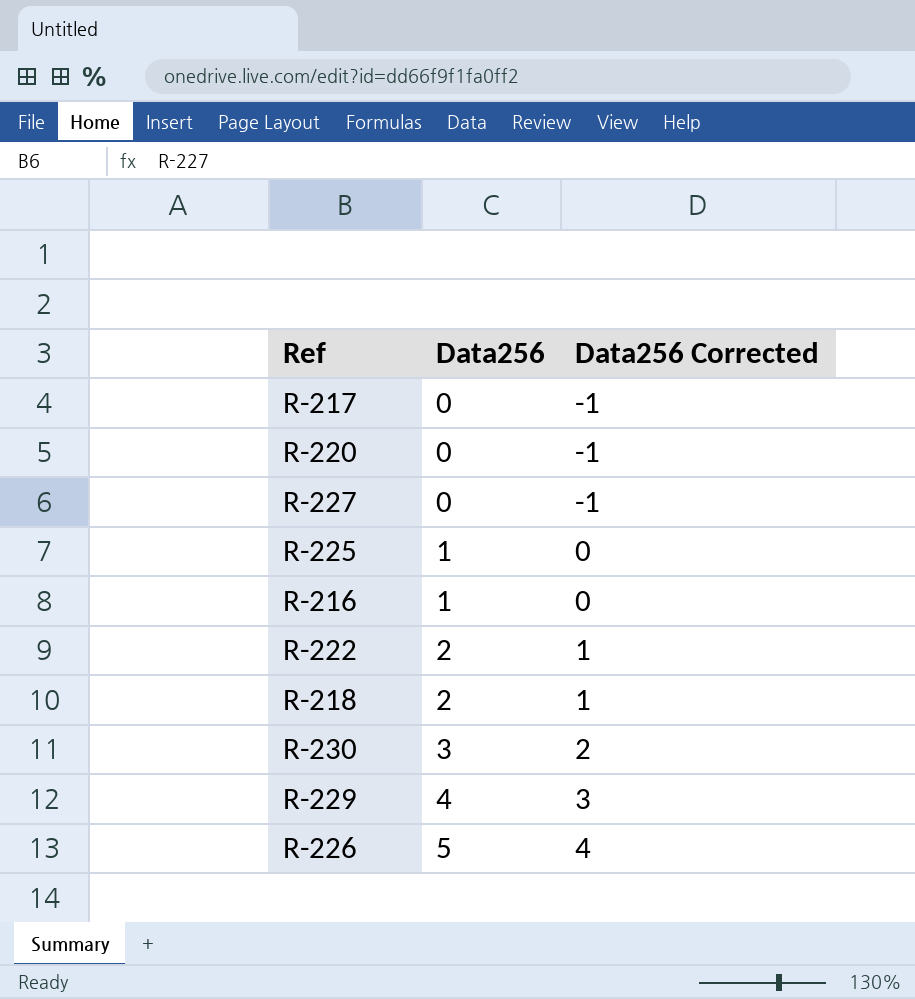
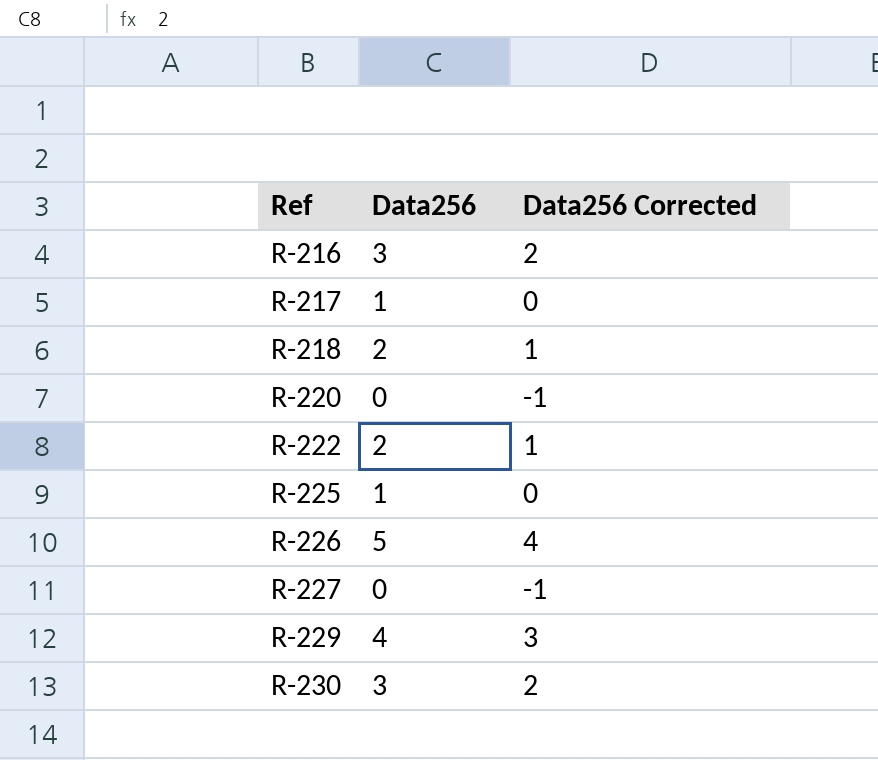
row order: Data256 ascending -> Ref ascending
R-216 | Data256: 1 -> 3
R-216 | Data256 Corrected: 0 -> 2
R-217 | Data256: 0 -> 1
R-217 | Data256 Corrected: -1 -> 0

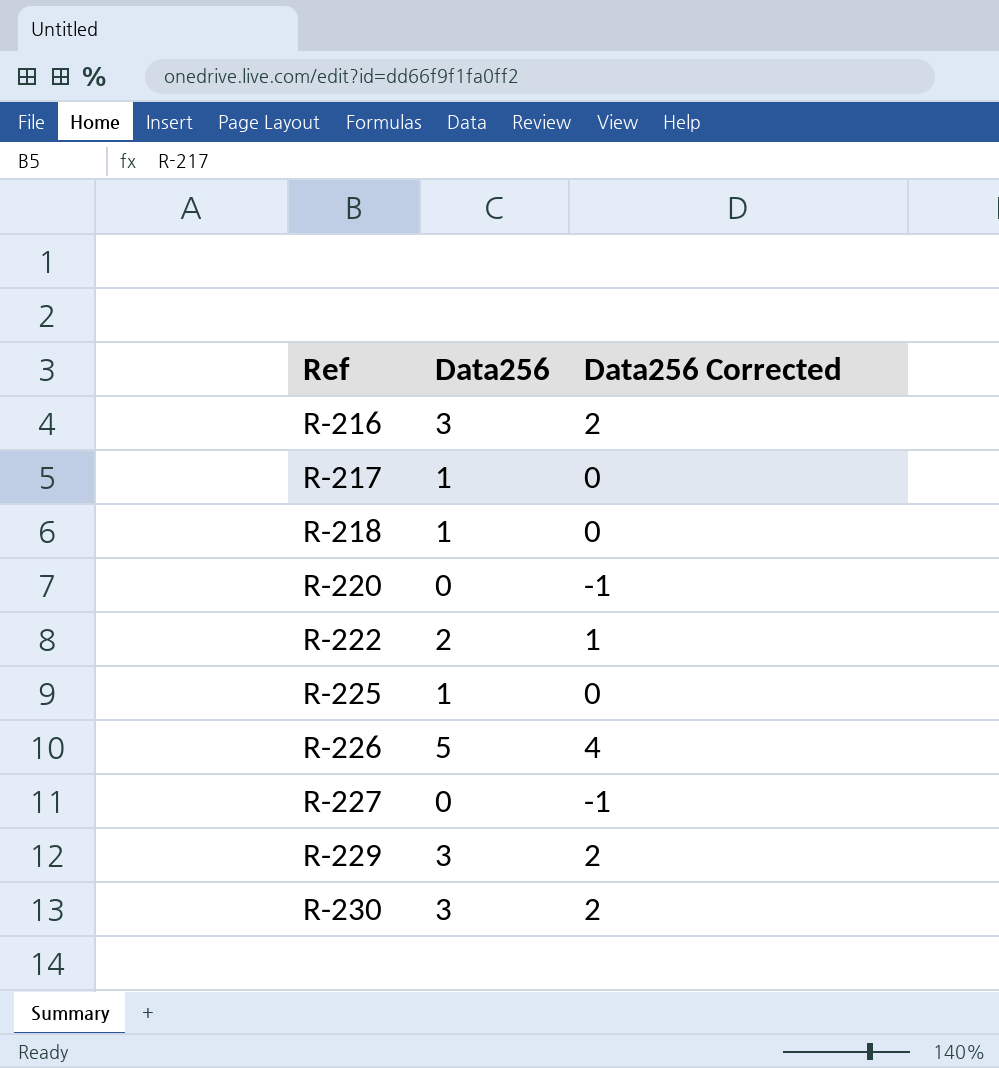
R-218 | Data256: 2 -> 1
R-218 | Data256 Corrected: 1 -> 0
R-229 | Data256: 4 -> 3
R-229 | Data256 Corrected: 3 -> 2

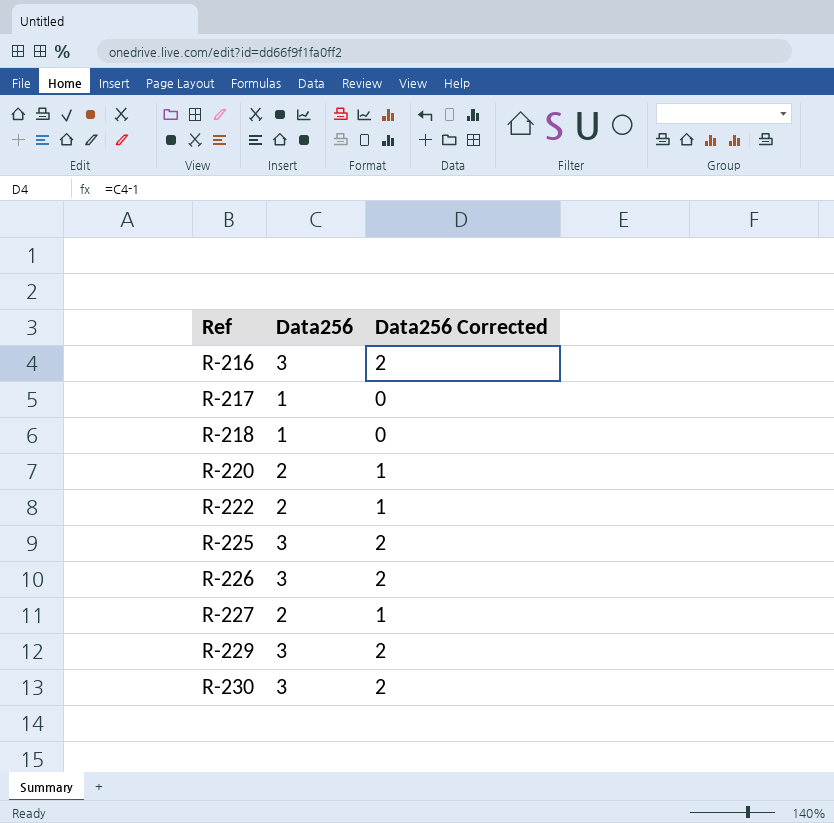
R-220 | Data256: 0 -> 2
R-220 | Data256 Corrected: -1 -> 1
R-225 | Data256: 1 -> 3
R-225 | Data256 Corrected: 0 -> 2
R-226 | Data256: 5 -> 3
R-226 | Data256 Corrected: 4 -> 2
R-227 | Data256: 0 -> 2
R-227 | Data256 Corrected: -1 -> 1

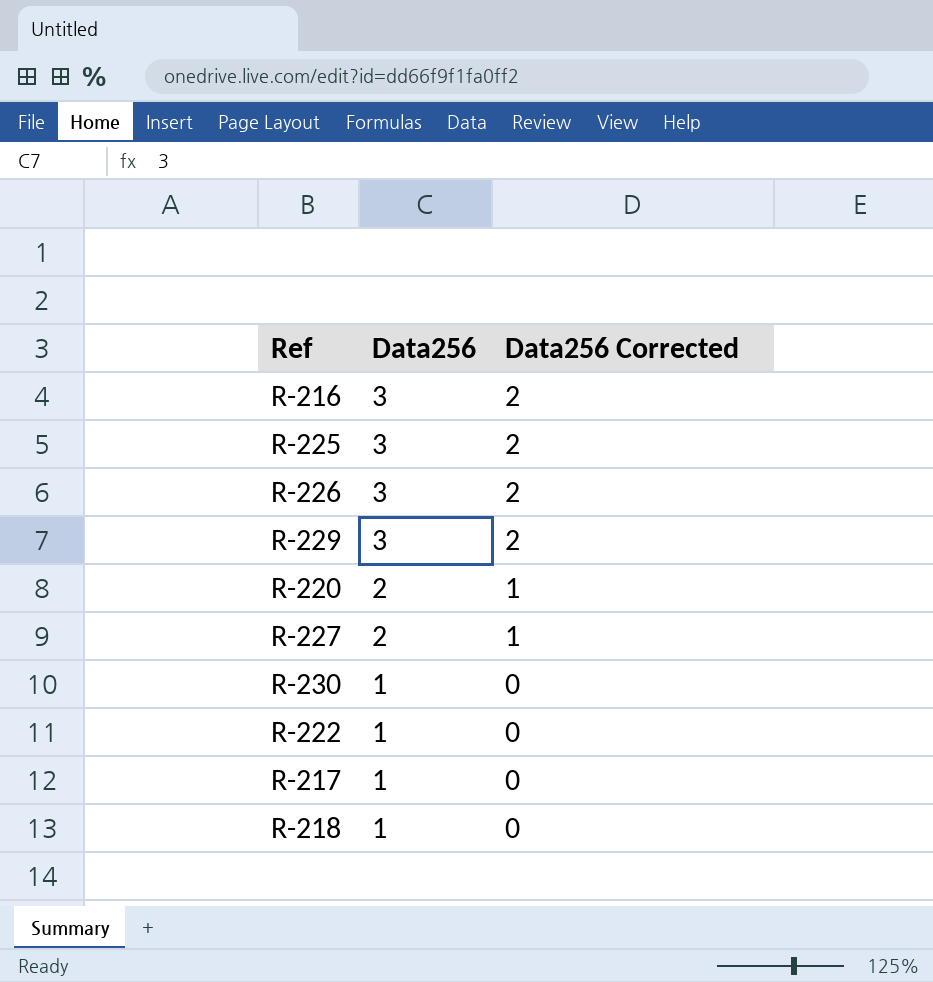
row order: Ref ascending -> Data256 descending
R-230 | Data256: 3 -> 1
R-230 | Data256 Corrected: 2 -> 0
R-222 | Data256: 2 -> 1
R-222 | Data256 Corrected: 1 -> 0

